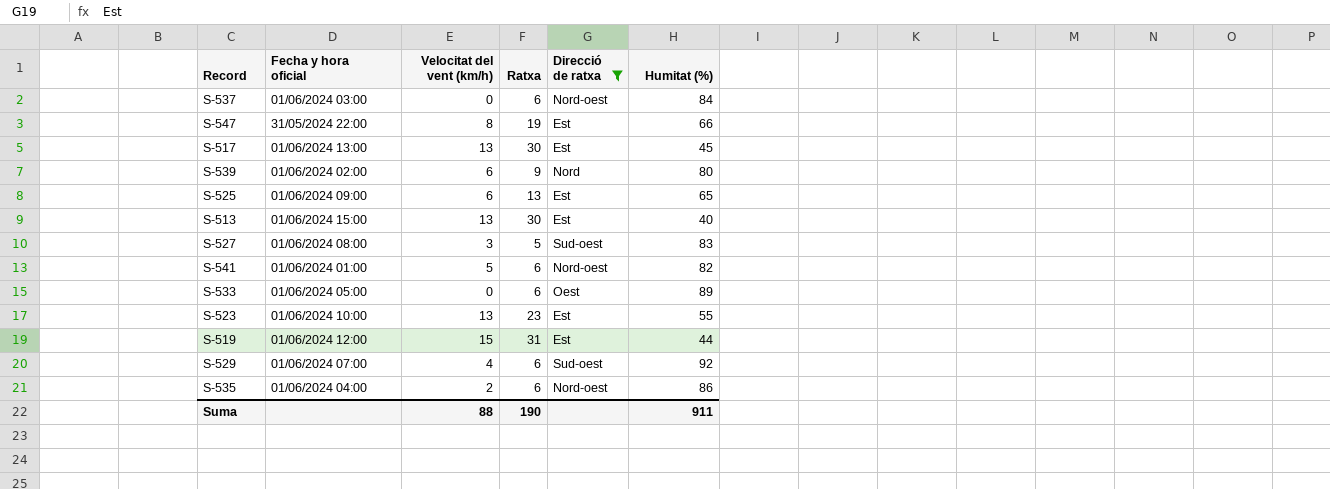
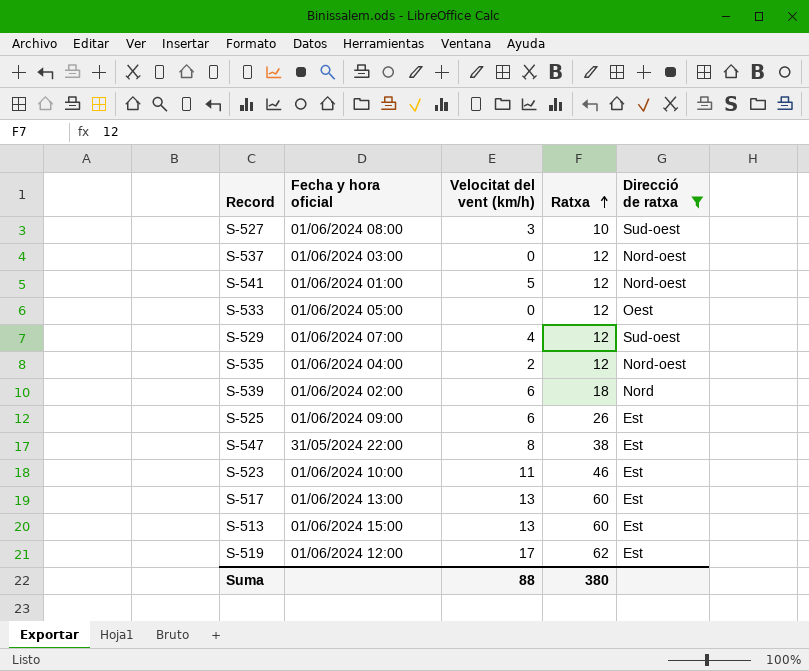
row order: none -> Ratxa ascending
column Humitat (%) | position: 6 -> none
S-527 | Ratxa: 5 -> 10
S-537 | Ratxa: 6 -> 12
S-541 | Ratxa: 6 -> 12
S-533 | Ratxa: 6 -> 12
S-529 | Ratxa: 6 -> 12
S-535 | Ratxa: 6 -> 12
S-539 | Ratxa: 9 -> 18
S-525 | Ratxa: 13 -> 26
S-547 | Ratxa: 19 -> 38
S-523 | Velocitat del vent (km/h): 13 -> 11
S-523 | Ratxa: 23 -> 46
S-517 | Ratxa: 30 -> 60
S-513 | Ratxa: 30 -> 60
S-519 | Velocitat del vent (km/h): 15 -> 17
S-519 | Ratxa: 31 -> 62
Suma | Ratxa: 190 -> 380

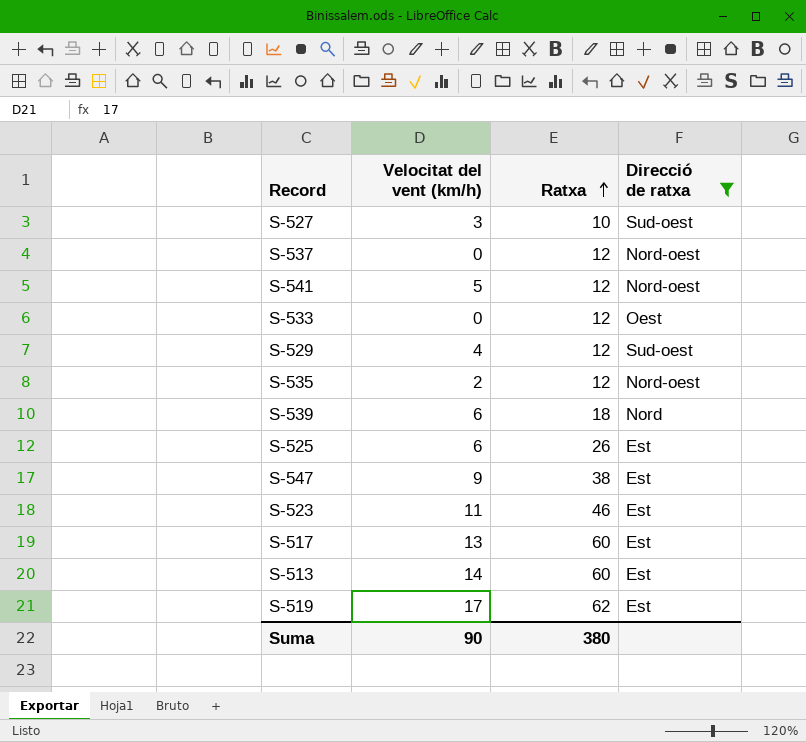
column Fecha y hora oficial | position: 2 -> none
S-547 | Velocitat del vent (km/h): 8 -> 9
S-513 | Velocitat del vent (km/h): 13 -> 14
Suma | Velocitat del vent (km/h): 88 -> 90

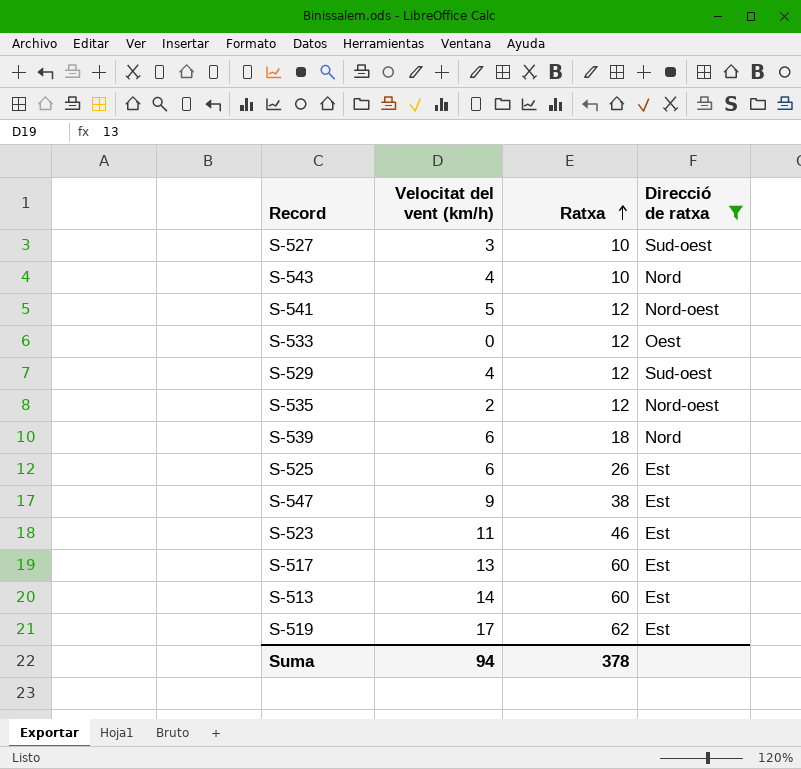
row S-537: 0 | 12 | Nord-oest -> none
row S-543: none -> 4 | 10 | Nord
Suma | Velocitat del vent (km/h): 90 -> 94
Suma | Ratxa: 380 -> 378

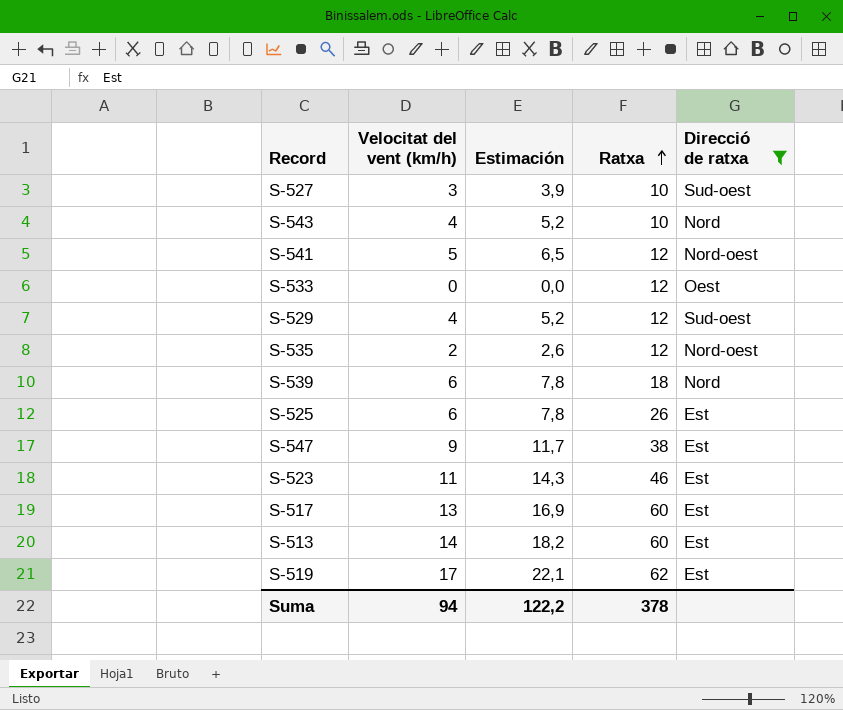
column Estimación | formula: none -> [Velocitat del vent (km/h)] * 1,3

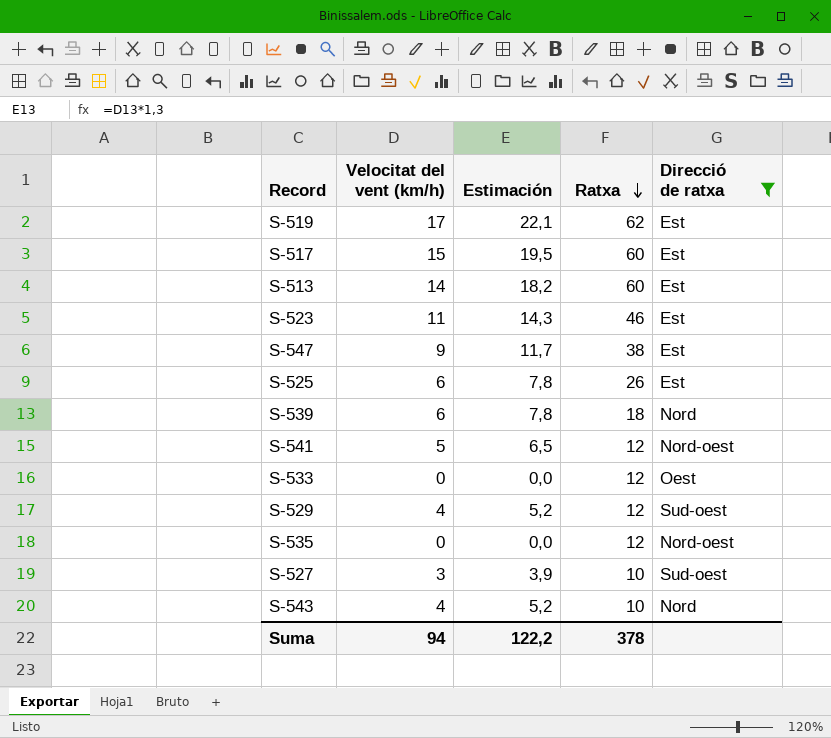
row order: Ratxa ascending -> Ratxa descending
S-517 | Velocitat del vent (km/h): 13 -> 15
S-517 | Estimación: 16,9 -> 19,5
S-535 | Velocitat del vent (km/h): 2 -> 0
S-535 | Estimación: 2,6 -> 0,0

